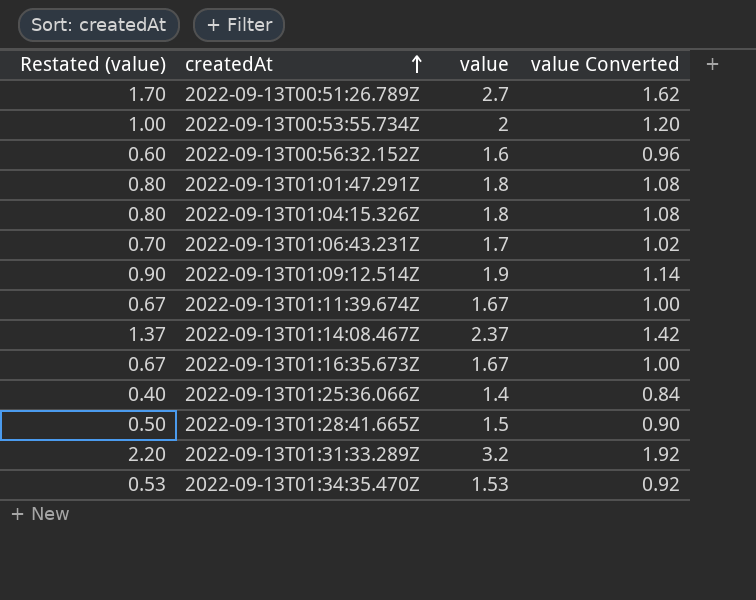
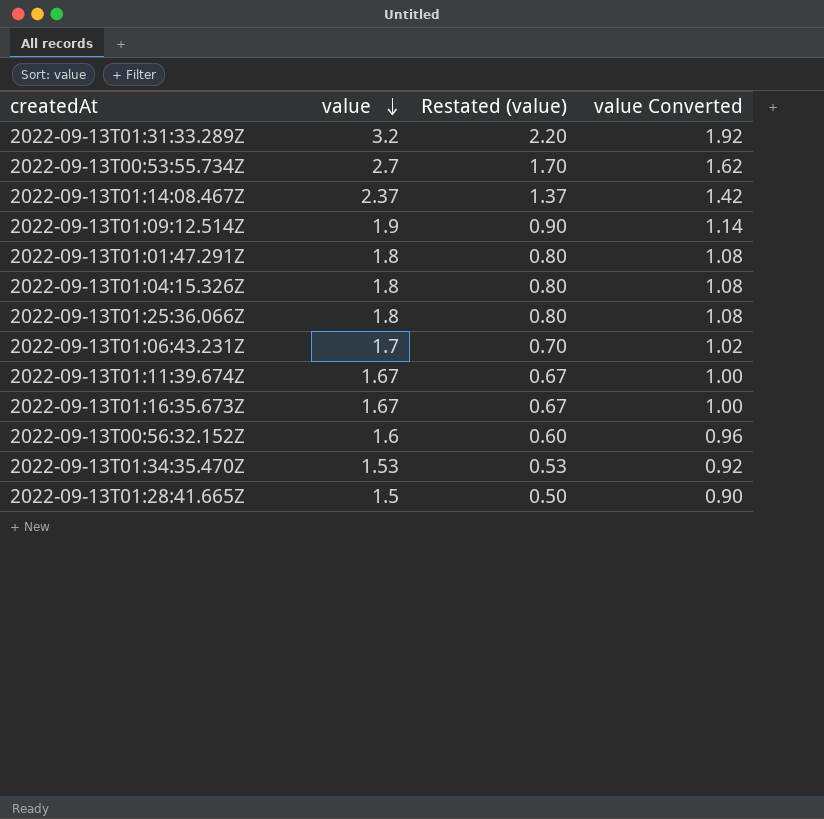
row order: createdAt ascending -> value descending
column Restated (value) | position: 1 -> 3
row 2022-09-13T00:51:26.789Z: 1.70 | 2.7 | 1.62 -> none
2022-09-13T00:53:55.734Z | value: 2 -> 2.7
2022-09-13T00:53:55.734Z | Restated (value): 1.00 -> 1.70
2022-09-13T00:53:55.734Z | value Converted: 1.20 -> 1.62
2022-09-13T01:25:36.066Z | value: 1.4 -> 1.8
2022-09-13T01:25:36.066Z | Restated (value): 0.40 -> 0.80
2022-09-13T01:25:36.066Z | value Converted: 0.84 -> 1.08

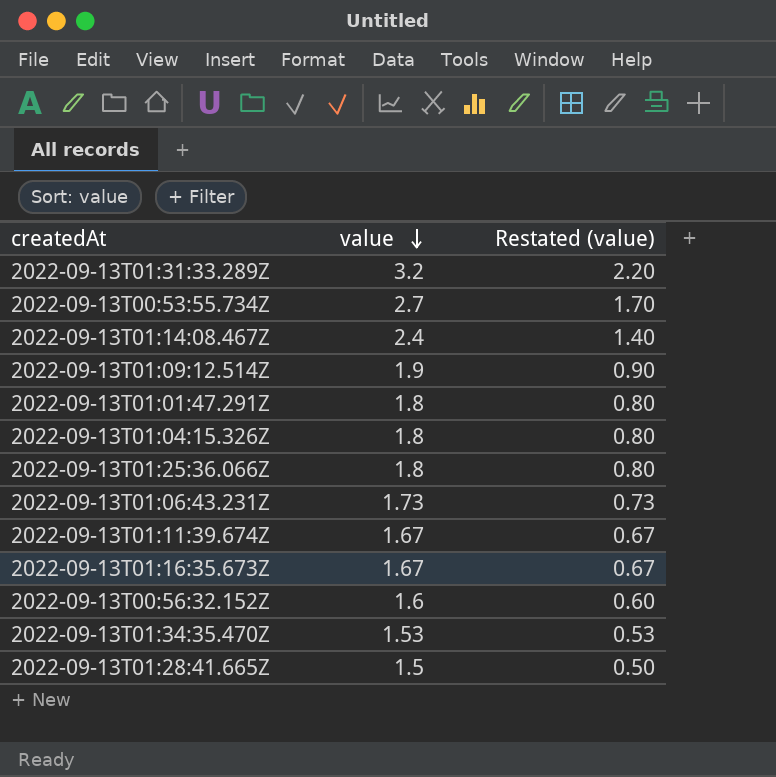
column value Converted | formula: [value] * 0.6 -> none
2022-09-13T01:14:08.467Z | value: 2.37 -> 2.4
2022-09-13T01:14:08.467Z | Restated (value): 1.37 -> 1.40
2022-09-13T01:06:43.231Z | value: 1.7 -> 1.73
2022-09-13T01:06:43.231Z | Restated (value): 0.70 -> 0.73

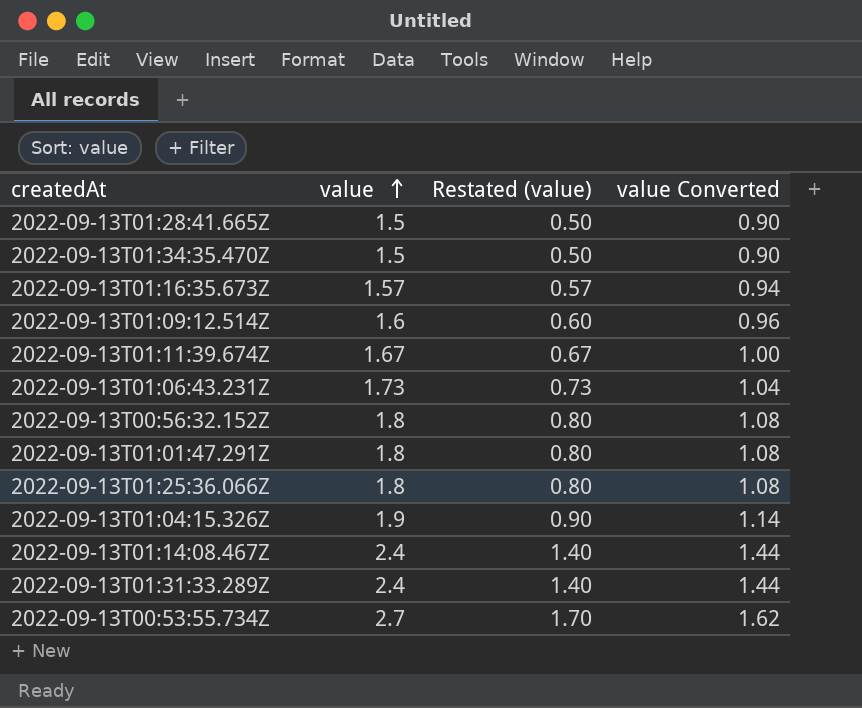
row order: value descending -> value ascending
column value Converted | formula: none -> [value] * 0.6
2022-09-13T01:34:35.470Z | value: 1.53 -> 1.5
2022-09-13T01:34:35.470Z | Restated (value): 0.53 -> 0.50
2022-09-13T01:16:35.673Z | value: 1.67 -> 1.57
2022-09-13T01:16:35.673Z | Restated (value): 0.67 -> 0.57
2022-09-13T01:09:12.514Z | value: 1.9 -> 1.6
2022-09-13T01:09:12.514Z | Restated (value): 0.90 -> 0.60
2022-09-13T00:56:32.152Z | value: 1.6 -> 1.8
2022-09-13T00:56:32.152Z | Restated (value): 0.60 -> 0.80
2022-09-13T01:04:15.326Z | value: 1.8 -> 1.9
2022-09-13T01:04:15.326Z | Restated (value): 0.80 -> 0.90
2022-09-13T01:31:33.289Z | value: 3.2 -> 2.4
2022-09-13T01:31:33.289Z | Restated (value): 2.20 -> 1.40

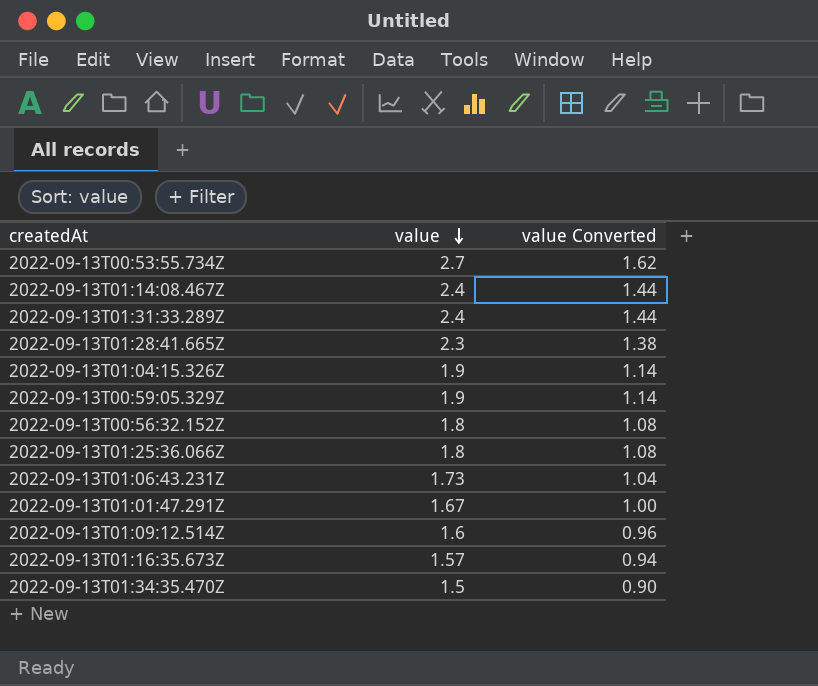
row order: value ascending -> value descending
column Restated (value) | formula: [value] - 1 -> none
row 2022-09-13T01:11:39.674Z: 1.67 | 0.67 | 1.00 -> none
2022-09-13T01:28:41.665Z | value: 1.5 -> 2.3
2022-09-13T01:28:41.665Z | value Converted: 0.90 -> 1.38
row 2022-09-13T00:59:05.329Z: none -> 1.9 | 1.14
2022-09-13T01:01:47.291Z | value: 1.8 -> 1.67
2022-09-13T01:01:47.291Z | value Converted: 1.08 -> 1.00

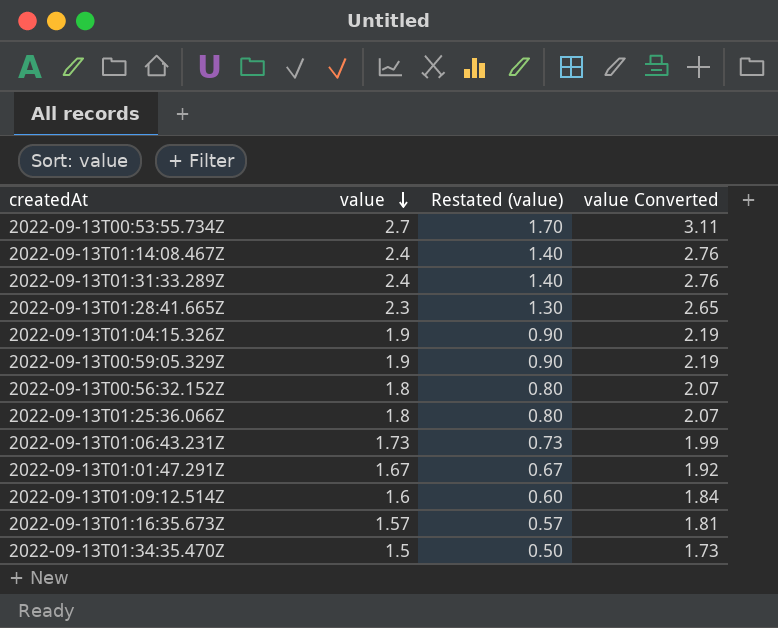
column Restated (value) | formula: none -> [value] - 1
column value Converted | formula: [value] * 0.6 -> [value] * 1.15

